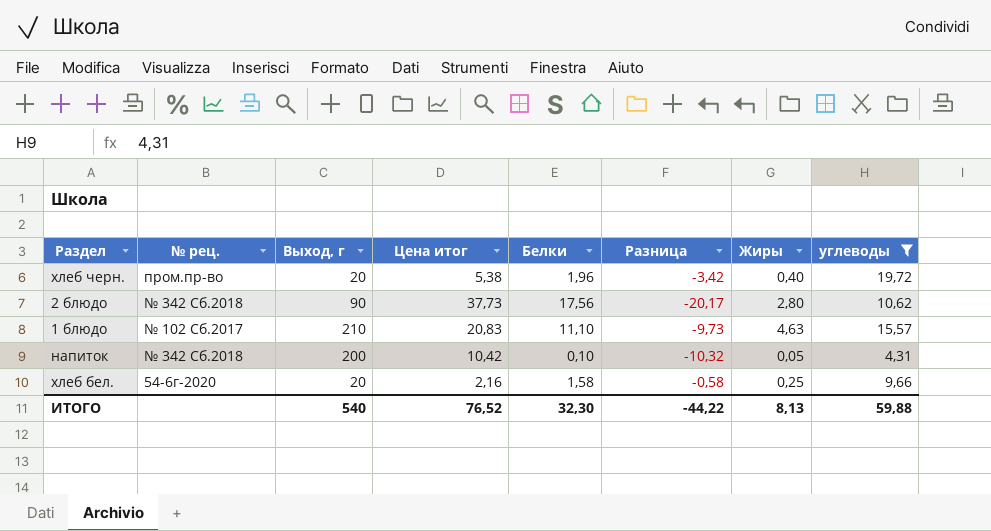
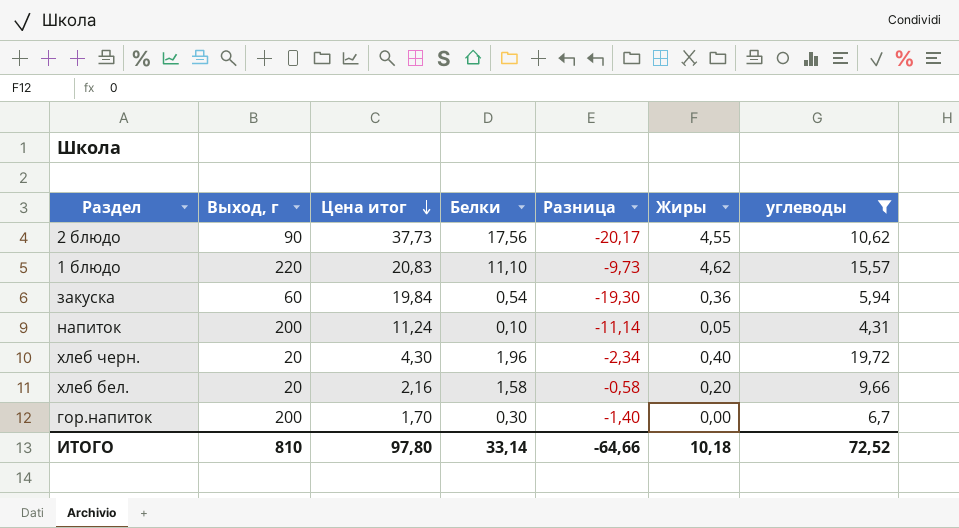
row order: none -> Цена итог descending
column № рец. | position: 2 -> none
2 блюдо | Жиры: 2,80 -> 4,55
1 блюдо | Выход, г: 210 -> 220
1 блюдо | Жиры: 4,63 -> 4,62
row закуска: none -> 60 | 19,84 | 0,54 | -19,30 | 0,36 | 5,94
напиток | Цена итог: 10,42 -> 11,24
напиток | Разница: -10,32 -> -11,14
хлеб черн. | Цена итог: 5,38 -> 4,30
хлеб черн. | Разница: -3,42 -> -2,34
хлеб бел. | Жиры: 0,25 -> 0,20
row гор.напиток: none -> 200 | 1,70 | 0,30 | -1,40 | 0,00 | 6,7
ИТОГО | Выход, г: 540 -> 810
ИТОГО | Цена итог: 76,52 -> 97,80
ИТОГО | Белки: 32,30 -> 33,14
ИТОГО | Разница: -44,22 -> -64,66
ИТОГО | Жиры: 8,13 -> 10,18
ИТОГО | углеводы: 59,88 -> 72,52

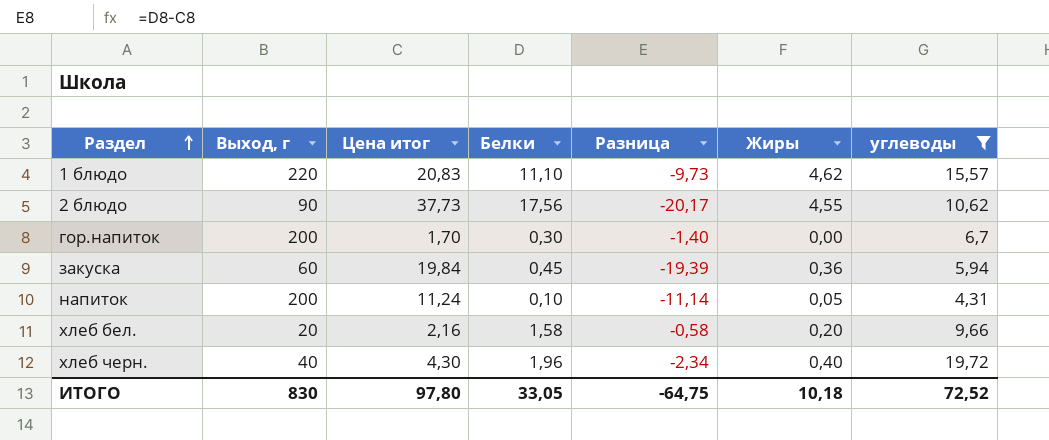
row order: Цена итог descending -> Раздел ascending
закуска | Белки: 0,54 -> 0,45
закуска | Разница: -19,30 -> -19,39
хлеб черн. | Выход, г: 20 -> 40
ИТОГО | Выход, г: 810 -> 830
ИТОГО | Белки: 33,14 -> 33,05
ИТОГО | Разница: -64,66 -> -64,75

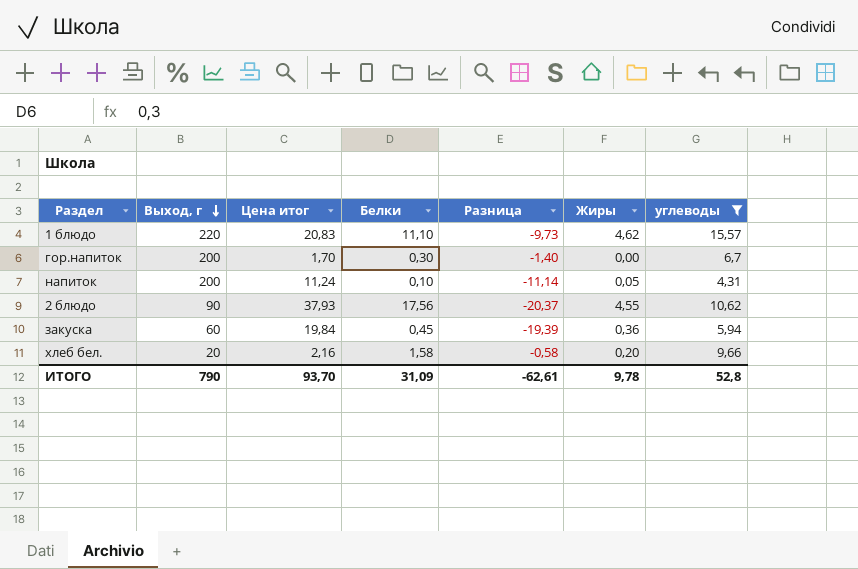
row order: Раздел ascending -> Выход, г descending
row хлеб черн.: 40 | 4,30 | 1,96 | -2,34 | 0,40 | 19,72 -> none
2 блюдо | Цена итог: 37,73 -> 37,93
2 блюдо | Разница: -20,17 -> -20,37
ИТОГО | Выход, г: 830 -> 790
ИТОГО | Цена итог: 97,80 -> 93,70
ИТОГО | Белки: 33,05 -> 31,09
ИТОГО | Разница: -64,75 -> -62,61
ИТОГО | Жиры: 10,18 -> 9,78
ИТОГО | углеводы: 72,52 -> 52,8

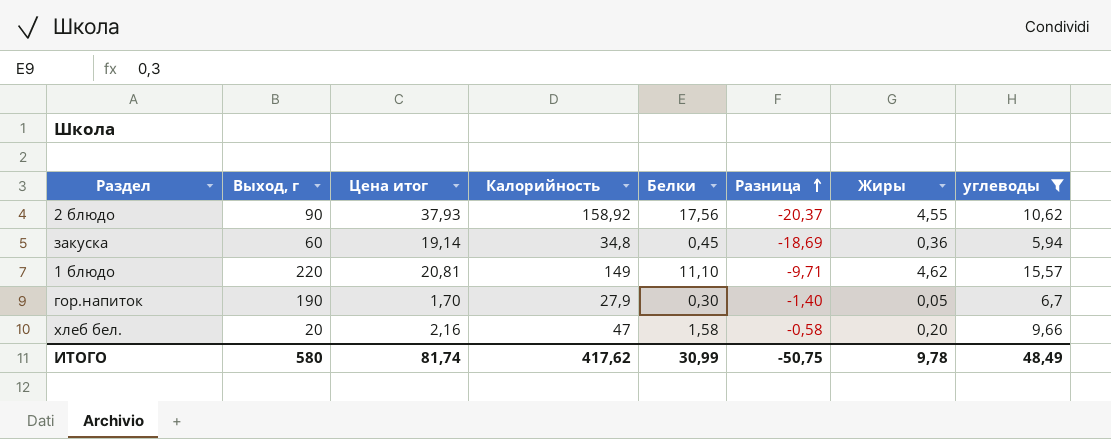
row order: Выход, г descending -> Разница ascending
column Калорийность | position: none -> 4
row напиток: 200 | 11,24 | 0,10 | -11,14 | 0,05 | 4,31 -> none
закуска | Цена итог: 19,84 -> 19,14
закуска | Разница: -19,39 -> -18,69
1 блюдо | Цена итог: 20,83 -> 20,81
1 блюдо | Разница: -9,73 -> -9,71
гор.напиток | Выход, г: 200 -> 190
гор.напиток | Жиры: 0,00 -> 0,05
ИТОГО | Выход, г: 790 -> 580
ИТОГО | Цена итог: 93,70 -> 81,74
ИТОГО | Белки: 31,09 -> 30,99
ИТОГО | Разница: -62,61 -> -50,75
ИТОГО | углеводы: 52,8 -> 48,49

